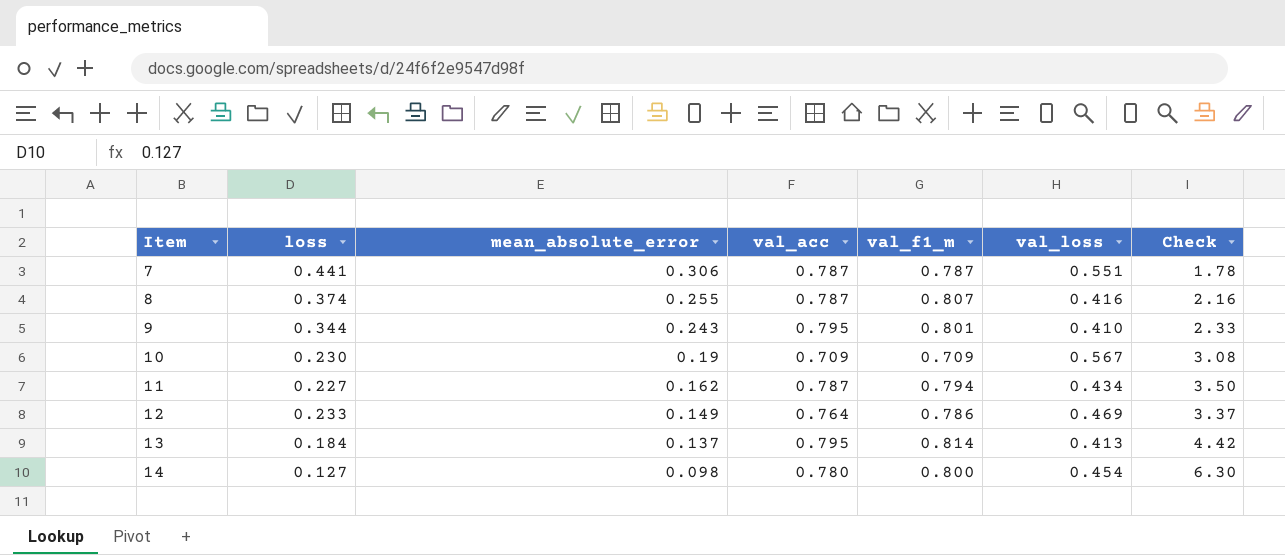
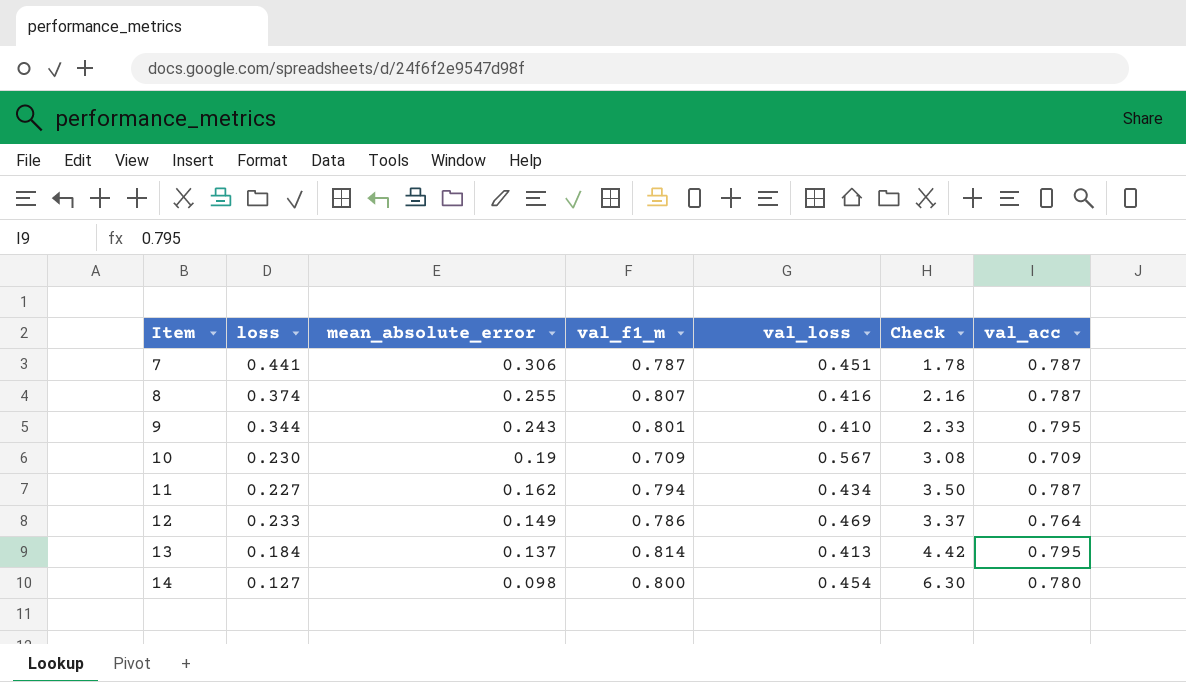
column val_acc | position: 4 -> 7
7 | val_loss: 0.551 -> 0.451

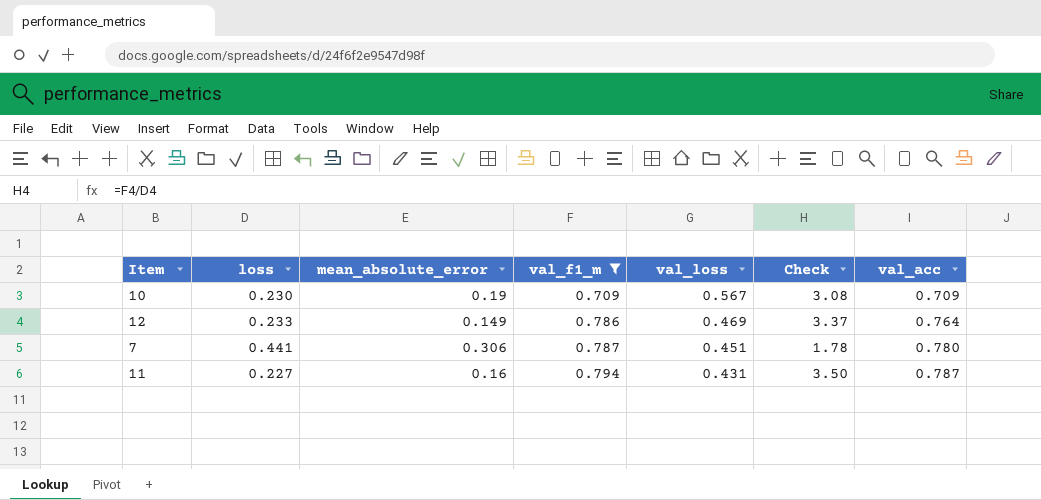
filter: none -> val_f1_m <= 0.794
row order: Item ascending -> val_f1_m ascending
7 | val_acc: 0.787 -> 0.780
11 | mean_absolute_error: 0.162 -> 0.16
11 | val_loss: 0.434 -> 0.431

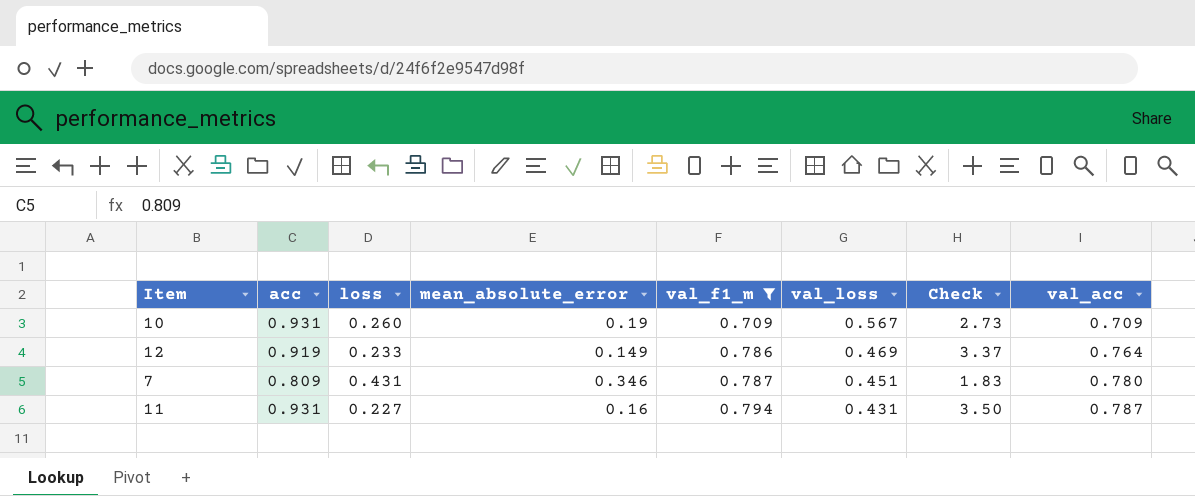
column acc | position: none -> 2
10 | loss: 0.230 -> 0.260
10 | Check: 3.08 -> 2.73
7 | loss: 0.441 -> 0.431
7 | mean_absolute_error: 0.306 -> 0.346
7 | Check: 1.78 -> 1.83

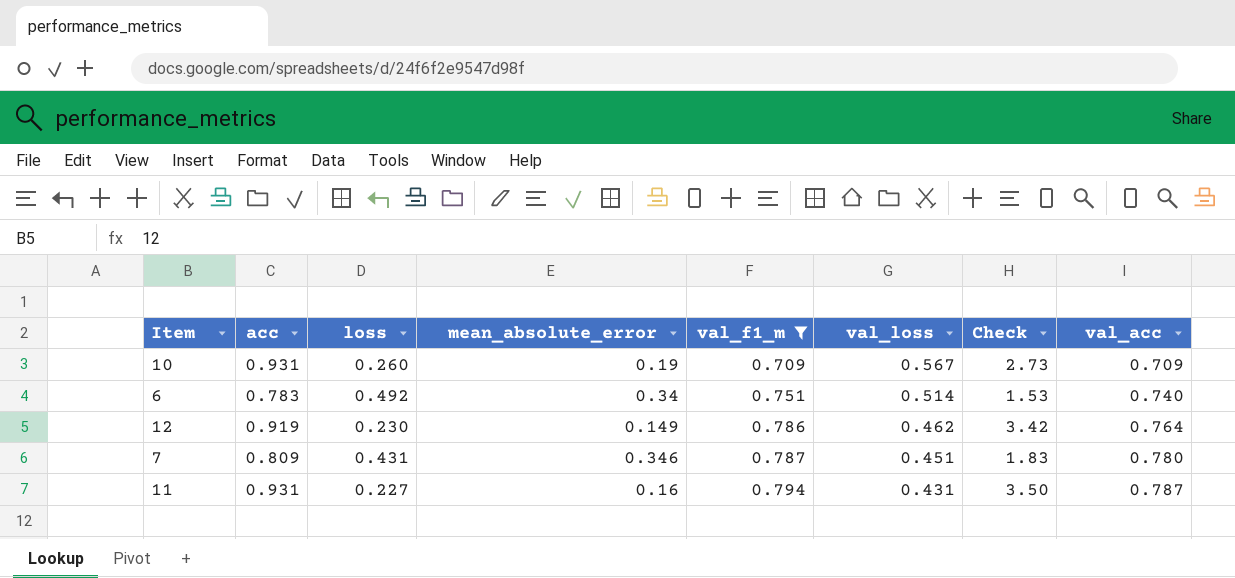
row 6: none -> 0.783 | 0.492 | 0.34 | 0.751 | 0.514 | 1.53 | 0.740
12 | loss: 0.233 -> 0.230
12 | val_loss: 0.469 -> 0.462
12 | Check: 3.37 -> 3.42

